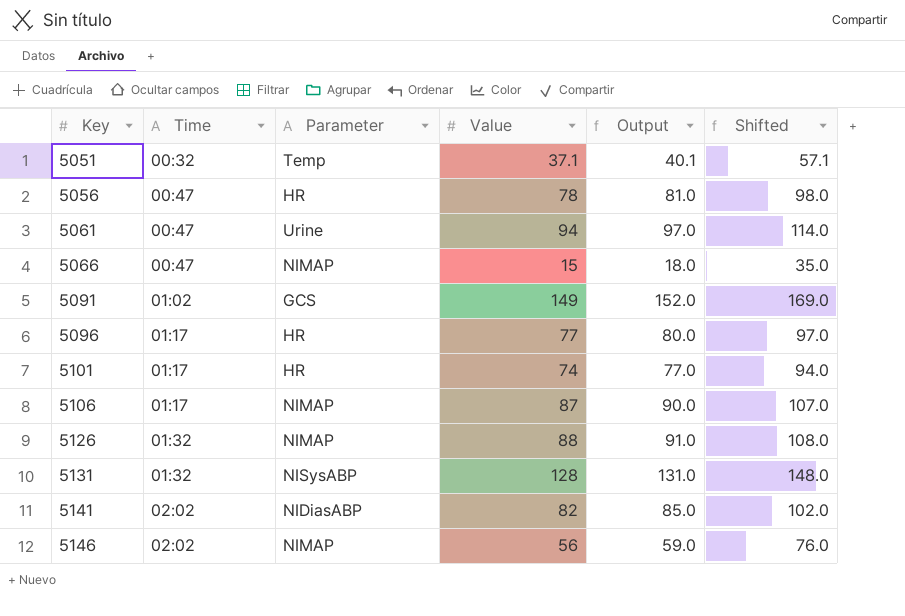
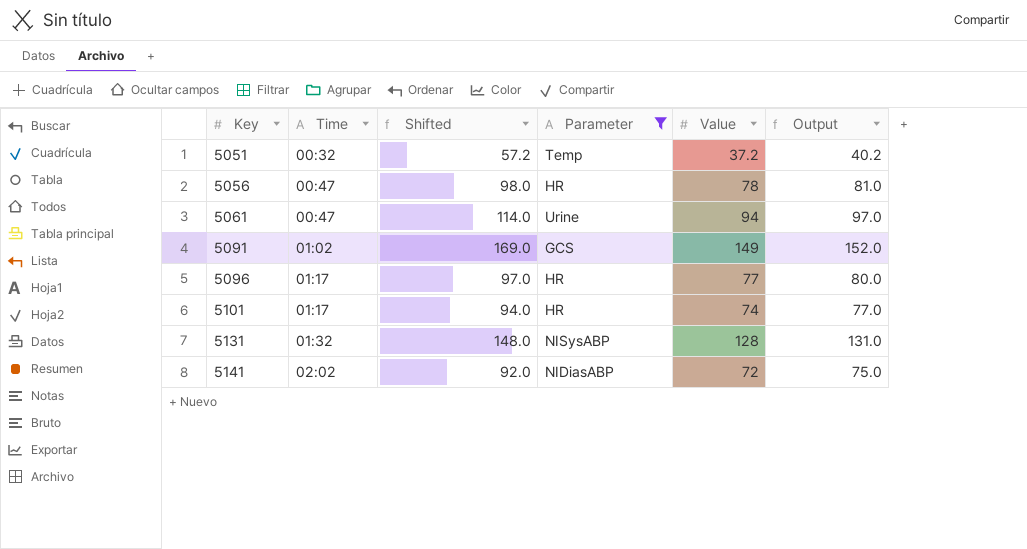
filter: none -> Parameter != NIMAP
column Shifted | position: 6 -> 3
5051 | Shifted: 57.1 -> 57.2
5051 | Value: 37.1 -> 37.2
5051 | Output: 40.1 -> 40.2
5141 | Shifted: 102.0 -> 92.0
5141 | Value: 82 -> 72
5141 | Output: 85.0 -> 75.0

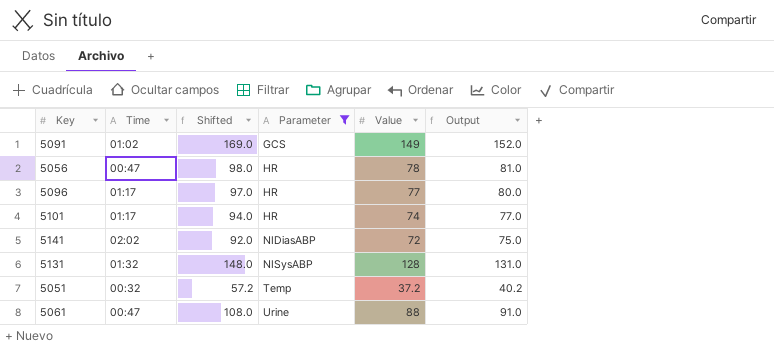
row order: Key ascending -> Parameter ascending
5061 | Shifted: 114.0 -> 108.0
5061 | Value: 94 -> 88
5061 | Output: 97.0 -> 91.0

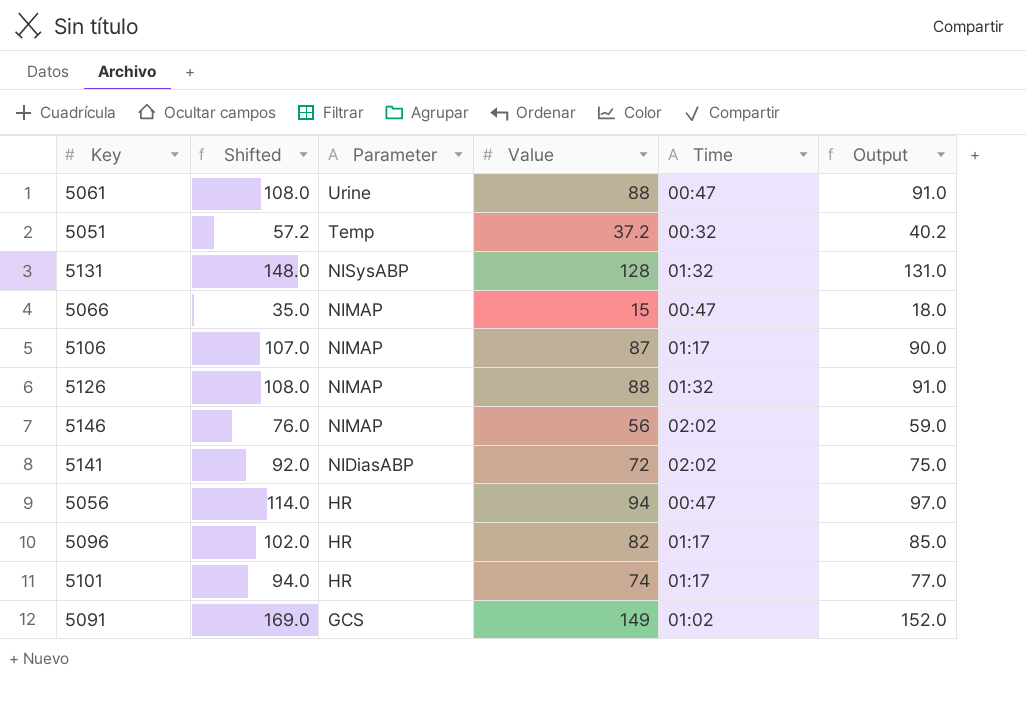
filter: Parameter != NIMAP -> none
row order: Parameter ascending -> Parameter descending
column Time | position: 2 -> 5
5056 | Shifted: 98.0 -> 114.0
5056 | Value: 78 -> 94
5056 | Output: 81.0 -> 97.0
5096 | Shifted: 97.0 -> 102.0
5096 | Value: 77 -> 82
5096 | Output: 80.0 -> 85.0

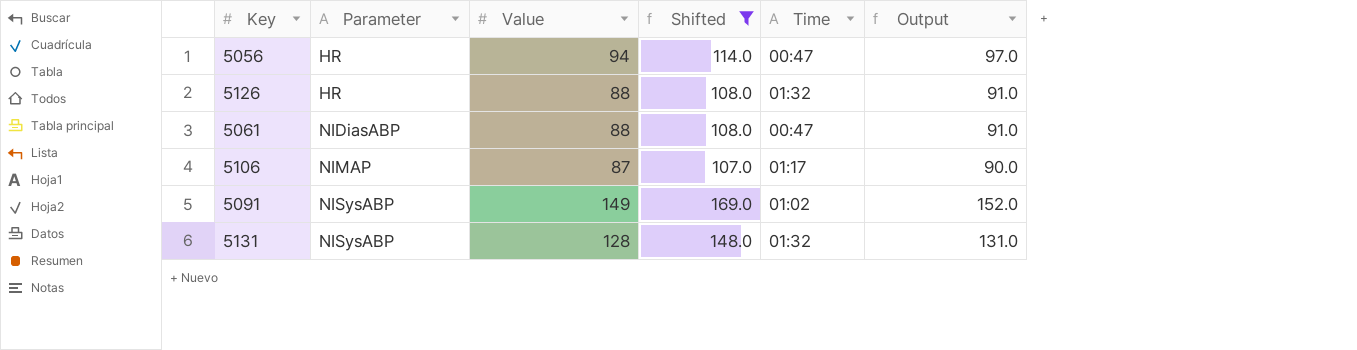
filter: none -> Shifted >= 107.0
row order: Parameter descending -> Parameter ascending
column Shifted | position: 2 -> 4
5126 | Parameter: NIMAP -> HR
5061 | Parameter: Urine -> NIDiasABP
5091 | Parameter: GCS -> NISysABP

